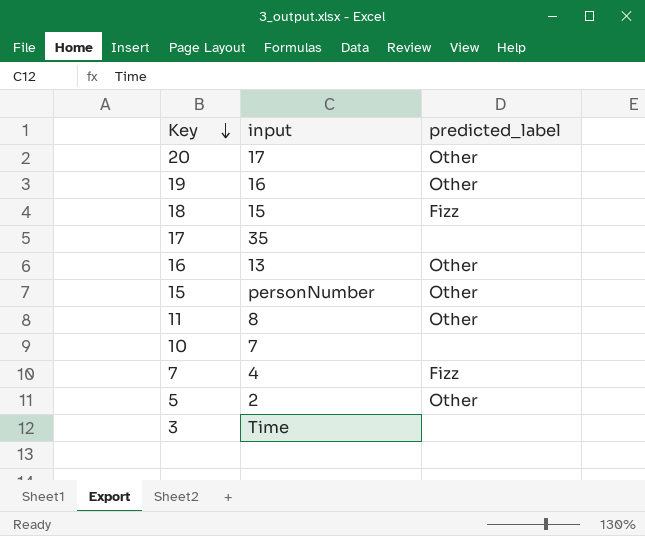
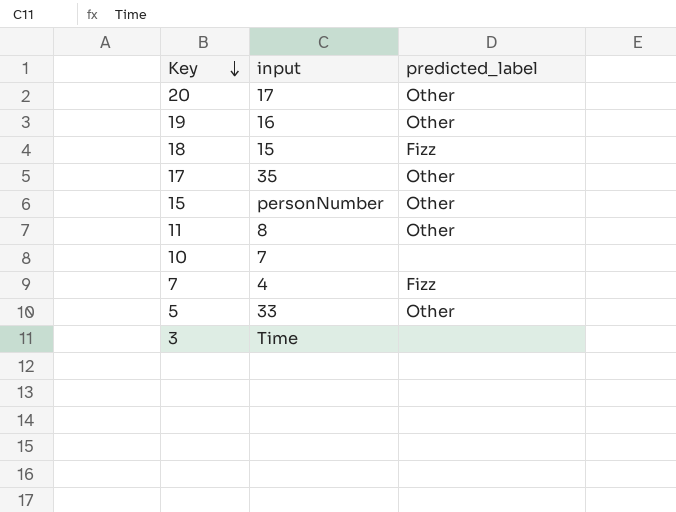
row 16: 13 | Other -> none
17 | predicted_label: none -> Other
5 | input: 2 -> 33

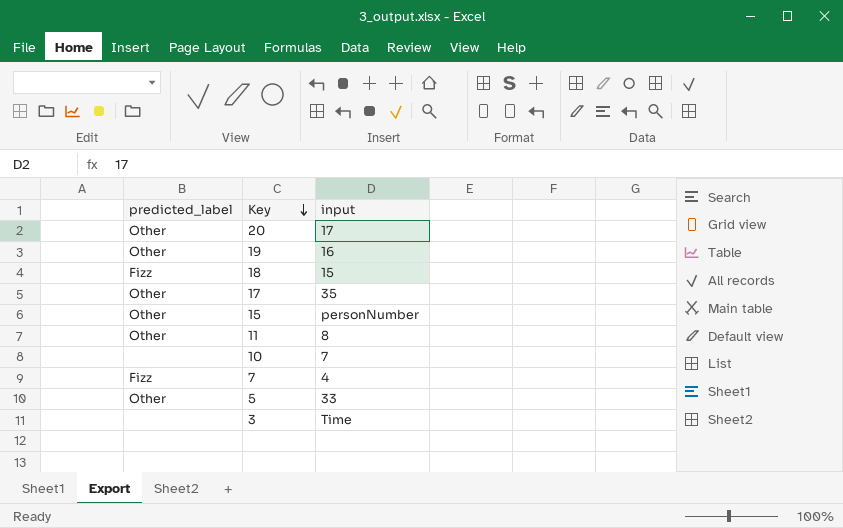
column predicted_label | position: 3 -> 1

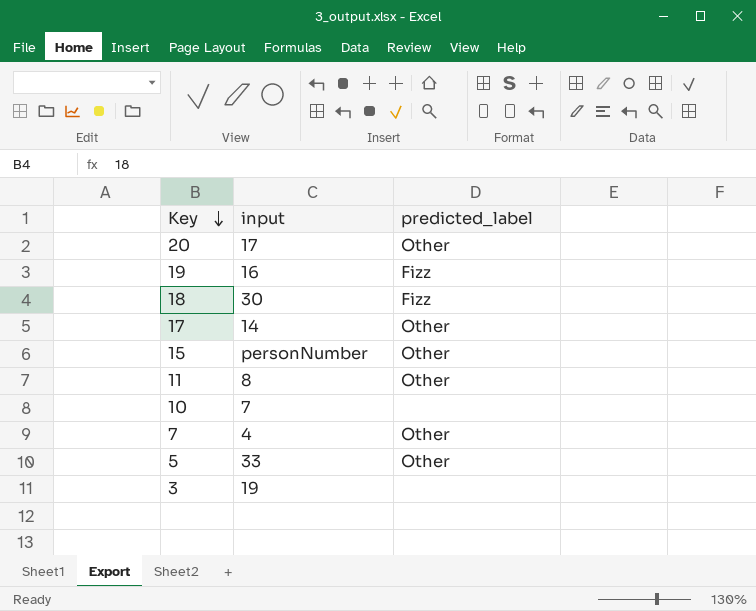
column predicted_label | position: 1 -> 3
19 | predicted_label: Other -> Fizz
18 | input: 15 -> 30
17 | input: 35 -> 14
7 | predicted_label: Fizz -> Other
3 | input: Time -> 19

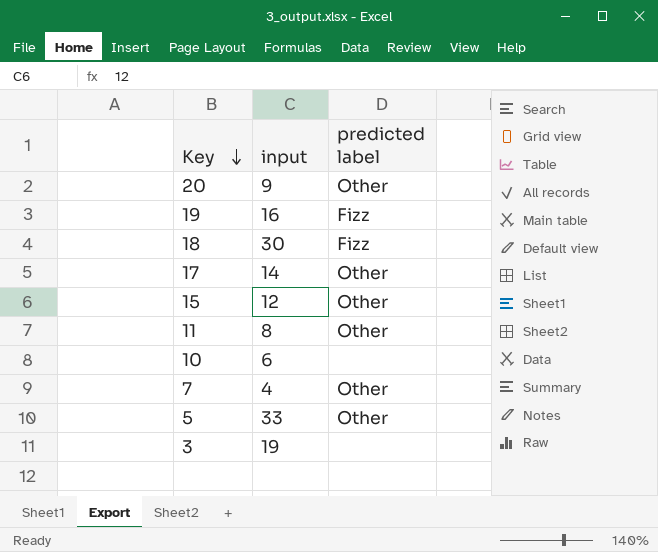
column name: predicted_label -> predicted label
20 | input: 17 -> 9
15 | input: personNumber -> 12
10 | input: 7 -> 6

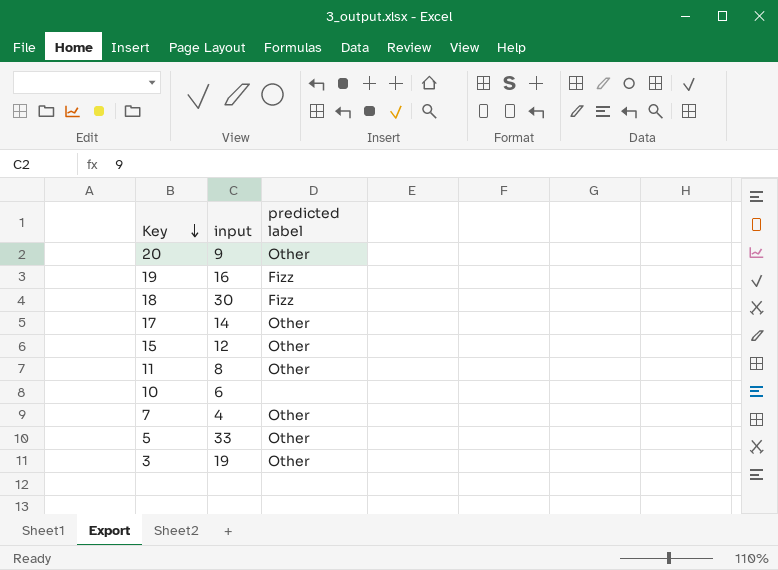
3 | predicted label: none -> Other

